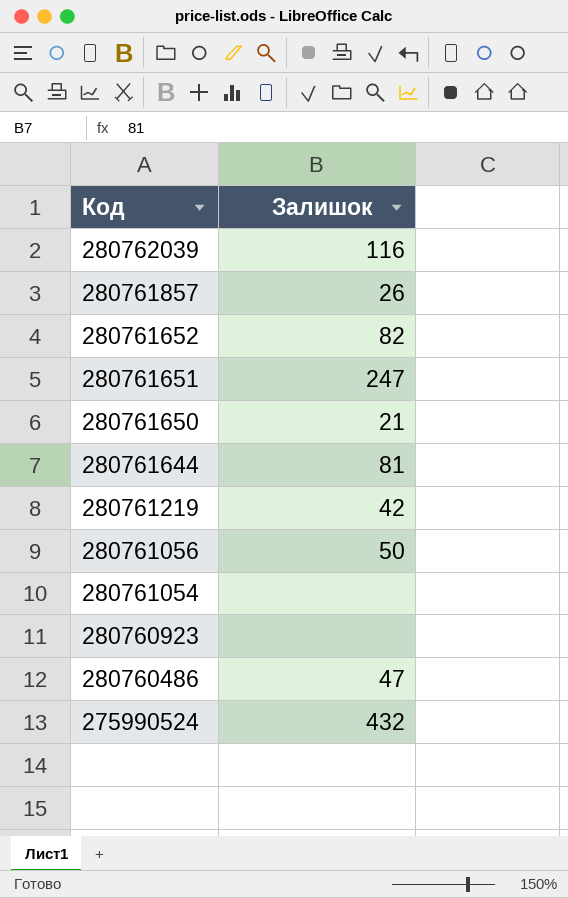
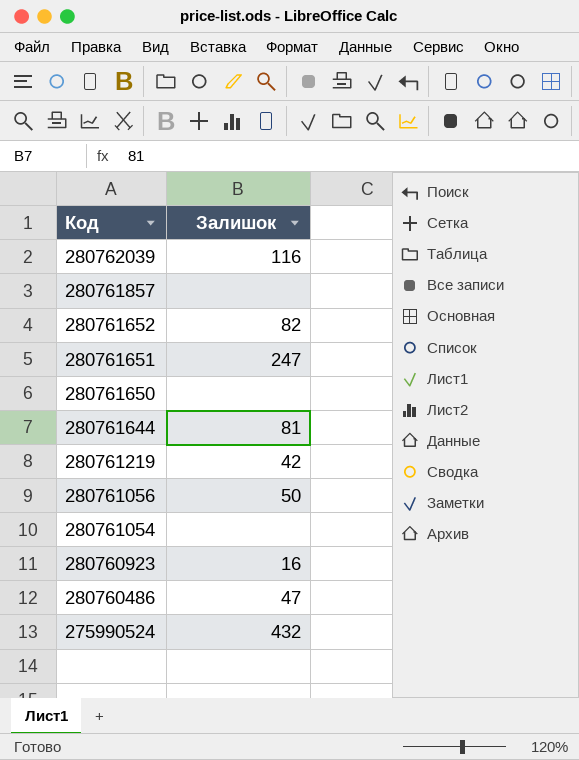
280761857 | Залишок: 26 -> none
280761650 | Залишок: 21 -> none
280760923 | Залишок: none -> 16

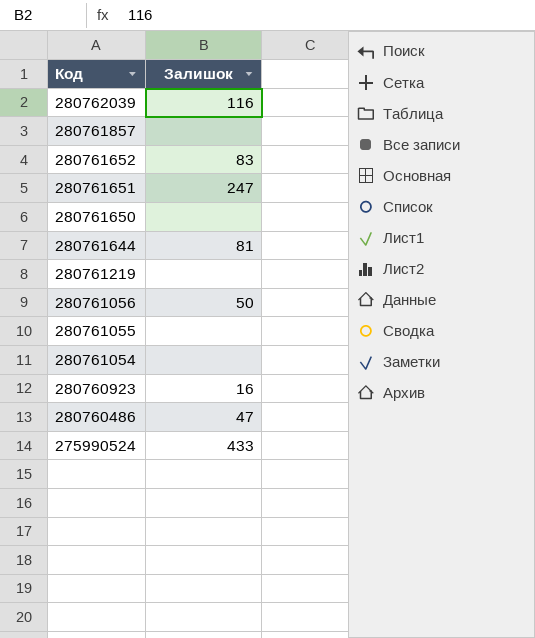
280761652 | Залишок: 82 -> 83
280761219 | Залишок: 42 -> none
row 280761055: none -> none
275990524 | Залишок: 432 -> 433

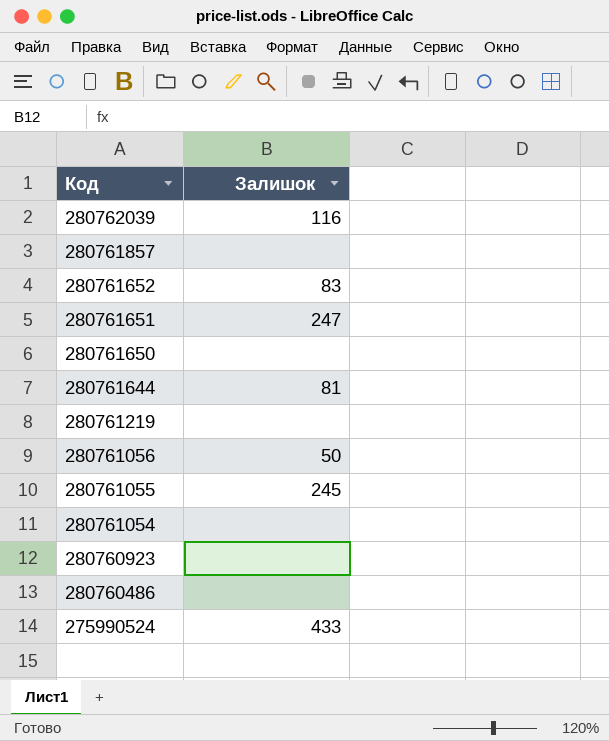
280761055 | Залишок: none -> 245
280760923 | Залишок: 16 -> none
280760486 | Залишок: 47 -> none

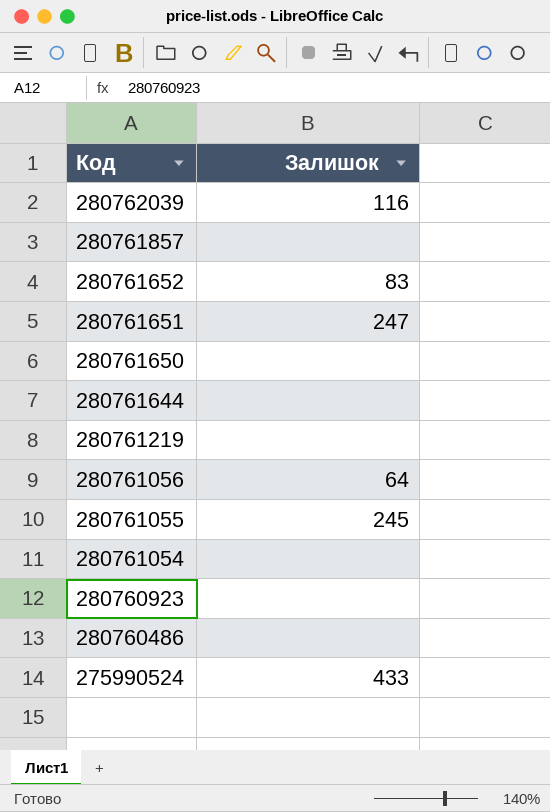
280761644 | Залишок: 81 -> none
280761056 | Залишок: 50 -> 64

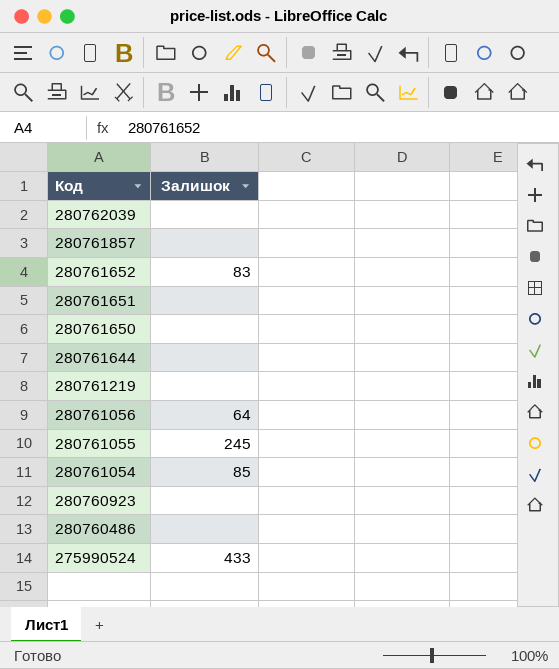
280762039 | Залишок: 116 -> none
280761651 | Залишок: 247 -> none
280761054 | Залишок: none -> 85

